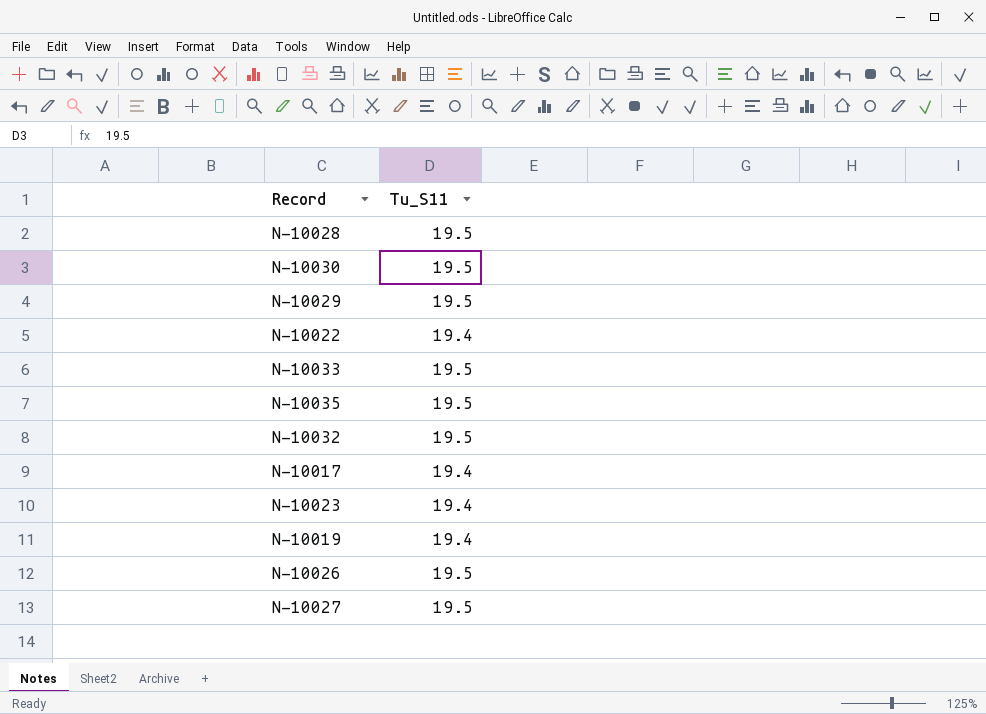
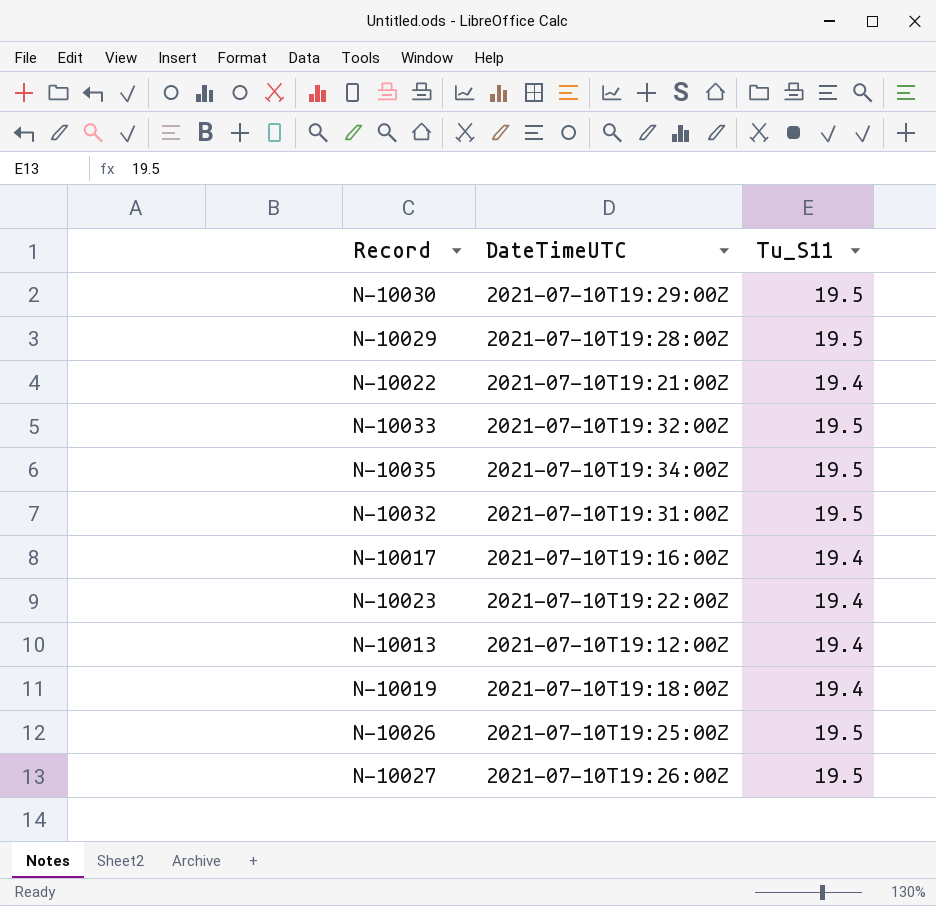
column DateTimeUTC | position: none -> 2
row N-10028: 19.5 -> none
row N-10013: none -> 2021-07-10T19:12:00Z | 19.4

